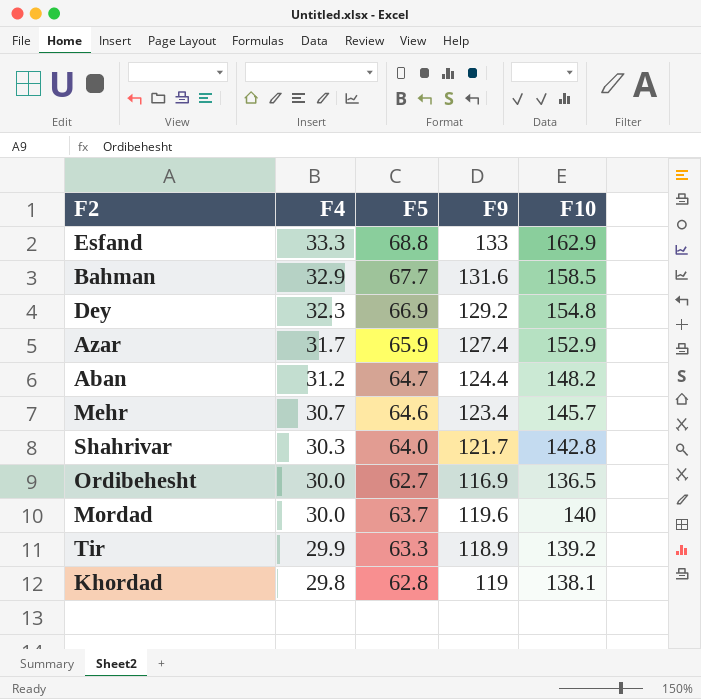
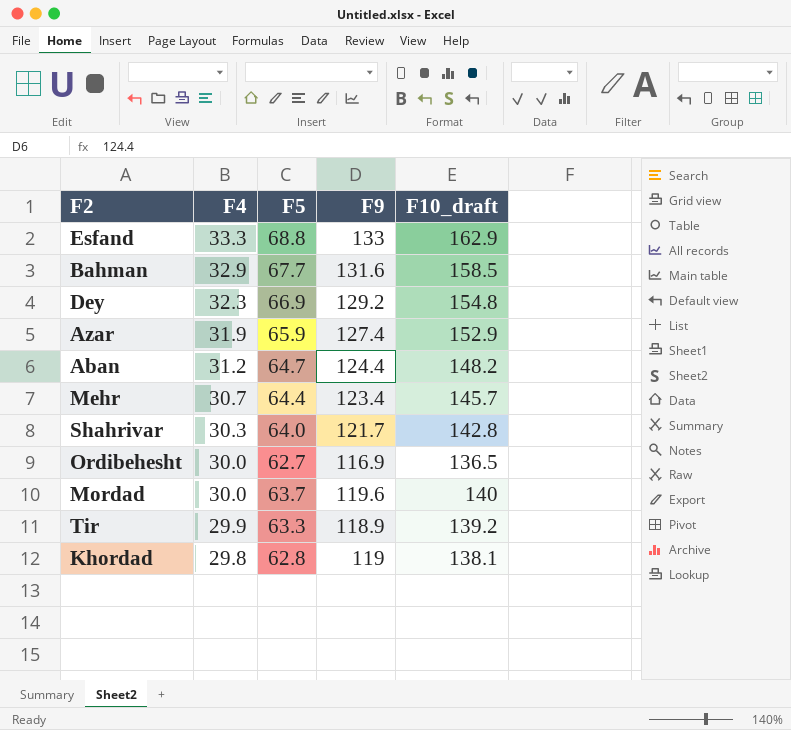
column name: F10 -> F10_draft
Azar | F4: 31.7 -> 31.9
Mehr | F5: 64.6 -> 64.4

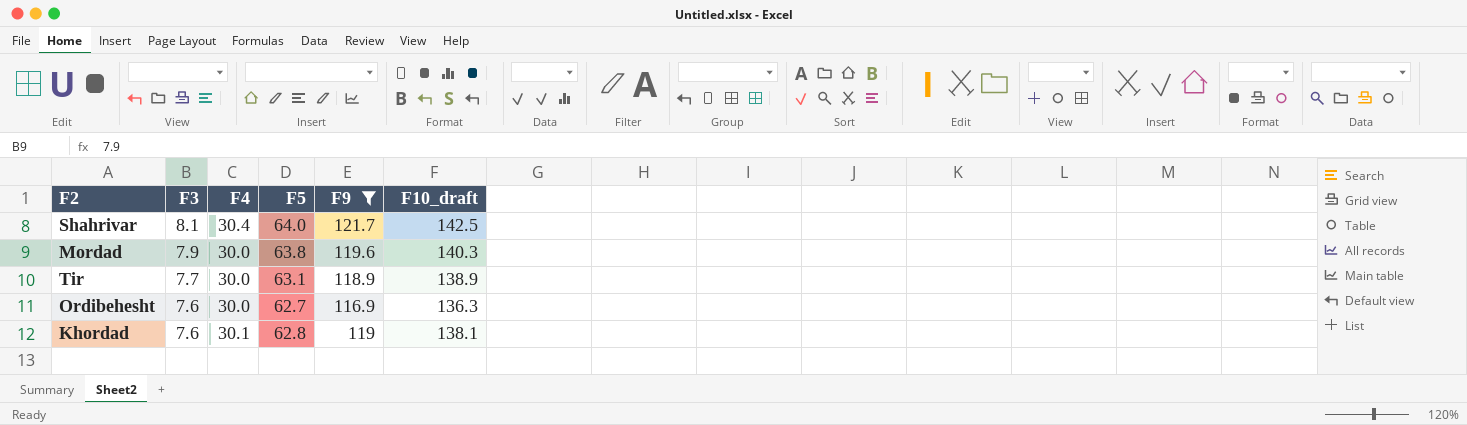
filter: none -> F9 <= 121.7
row order: F4 descending -> F3 descending
column F3 | position: none -> 2
Shahrivar | F4: 30.3 -> 30.4
Shahrivar | F10_draft: 142.8 -> 142.5
Mordad | F5: 63.7 -> 63.8
Mordad | F10_draft: 140 -> 140.3
Tir | F4: 29.9 -> 30.0
Tir | F5: 63.3 -> 63.1
Tir | F10_draft: 139.2 -> 138.9
Ordibehesht | F10_draft: 136.5 -> 136.3
Khordad | F4: 29.8 -> 30.1

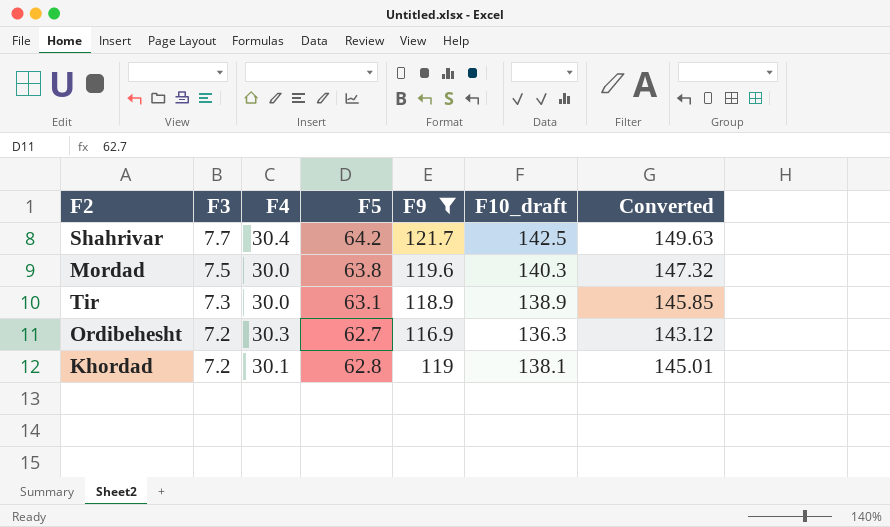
column Converted | formula: none -> [F10_draft] * 1.05
Shahrivar | F3: 8.1 -> 7.7
Shahrivar | F5: 64.0 -> 64.2
Mordad | F3: 7.9 -> 7.5
Tir | F3: 7.7 -> 7.3
Ordibehesht | F3: 7.6 -> 7.2
Ordibehesht | F4: 30.0 -> 30.3
Khordad | F3: 7.6 -> 7.2

